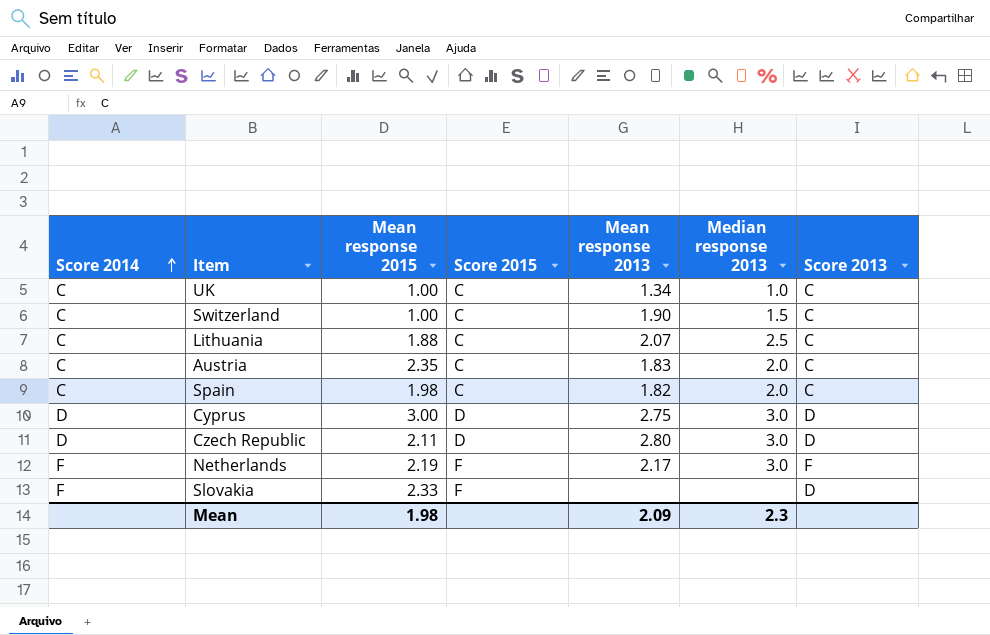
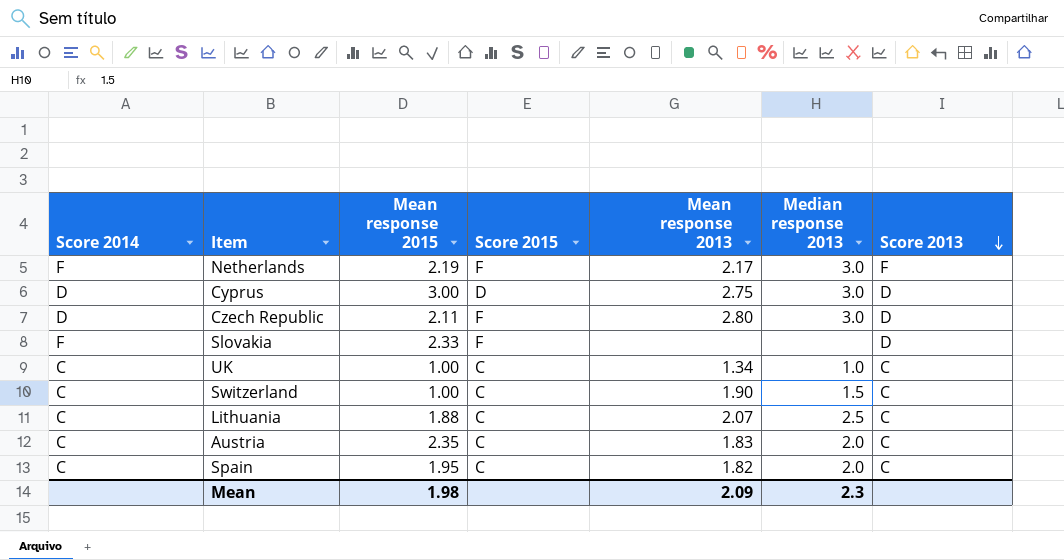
row order: Score 2014 ascending -> Score 2013 descending
Czech Republic | Score 2015: D -> F
Spain | Mean response 2015: 1.98 -> 1.95

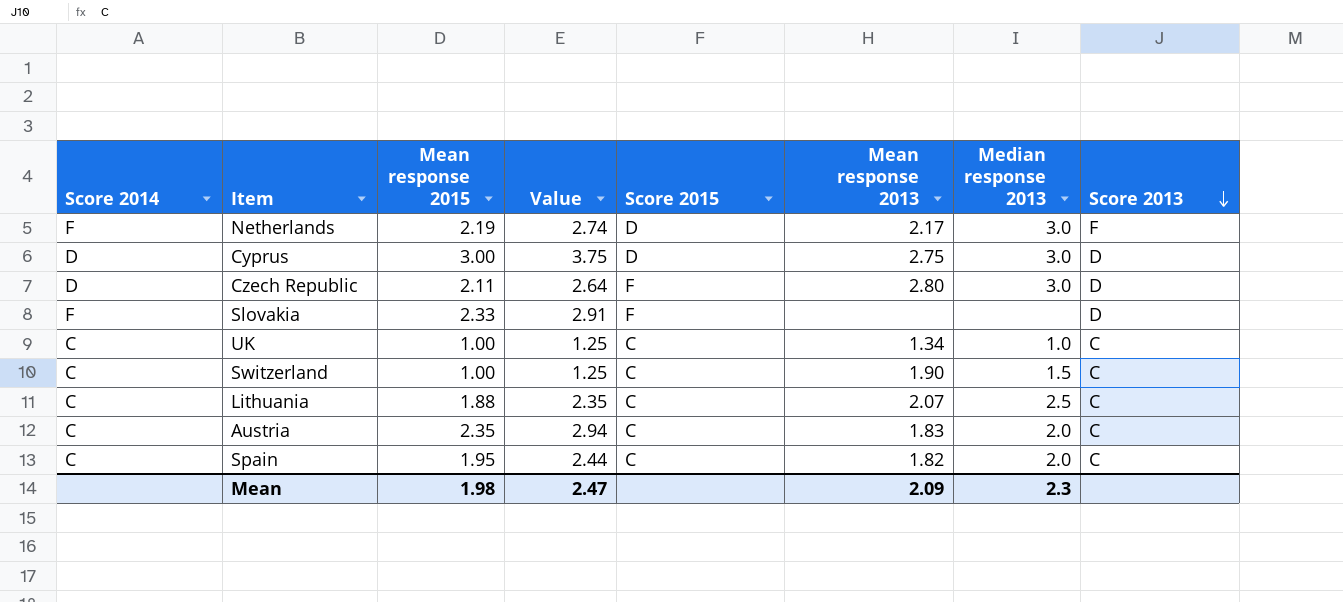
column Value | formula: none -> [Mean response 2015] * 1.25
Netherlands | Score 2015: F -> D

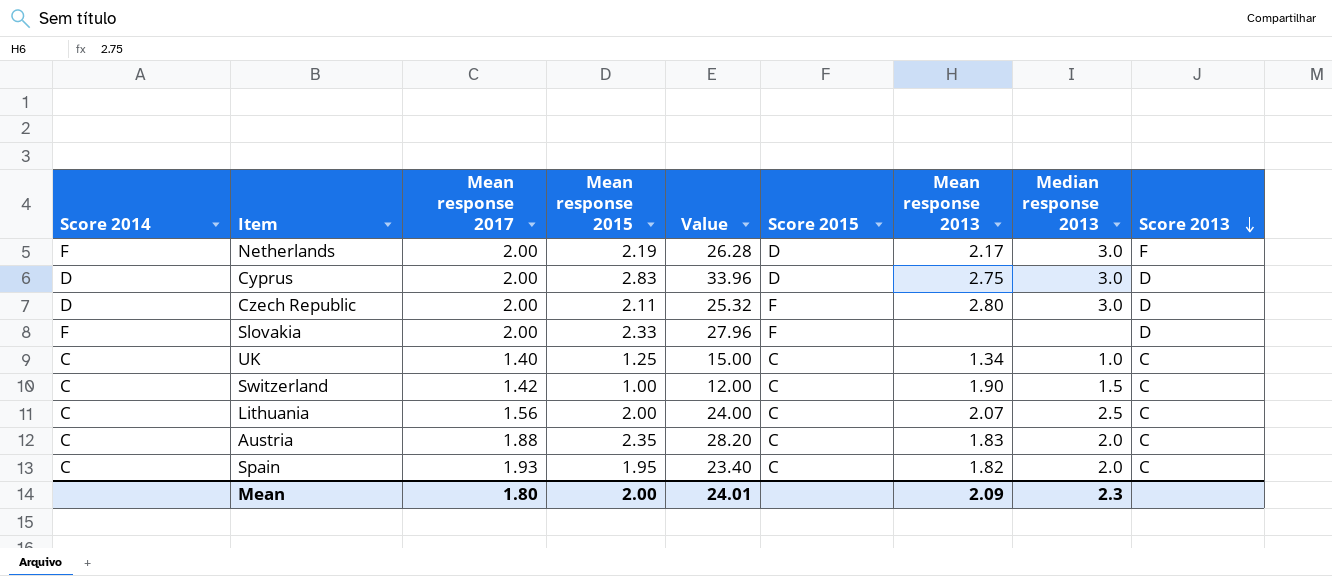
column Mean response 2017 | position: none -> 3
column Value | formula: [Mean response 2015] * 1.25 -> [Mean response 2015] * 12
Cyprus | Mean response 2015: 3.00 -> 2.83
UK | Mean response 2015: 1.00 -> 1.25
Lithuania | Mean response 2015: 1.88 -> 2.00
Mean | Mean response 2015: 1.98 -> 2.00
Mean | Value: 2.47 -> 24.01

